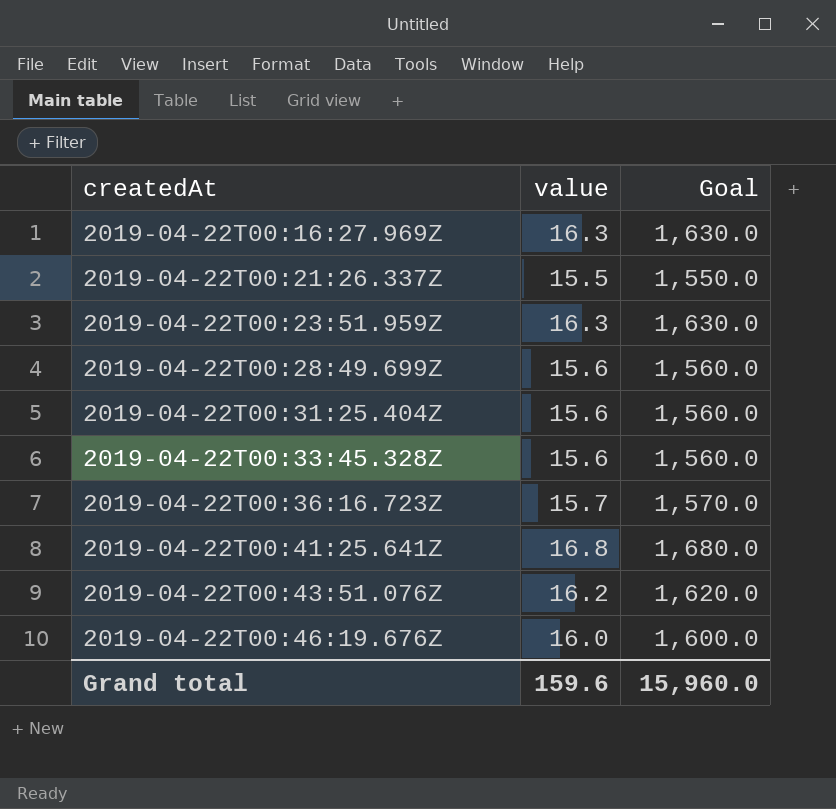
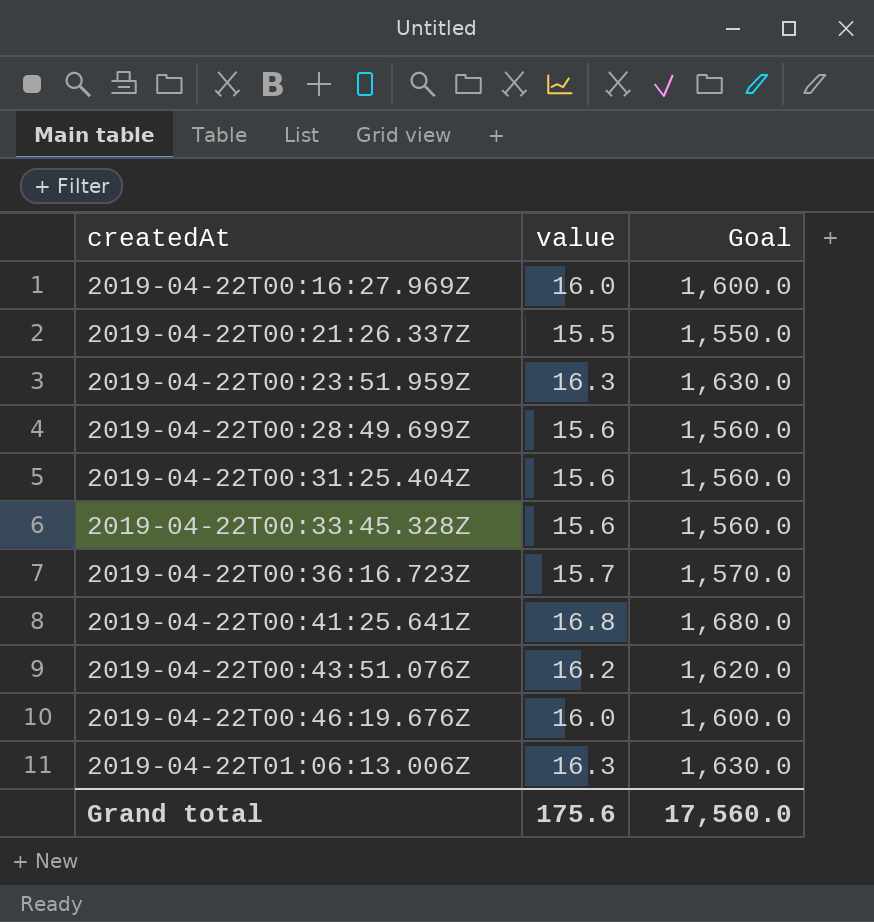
2019-04-22T00:16:27.969Z | value: 16.3 -> 16.0
2019-04-22T00:16:27.969Z | Goal: 1,630.0 -> 1,600.0
row 2019-04-22T01:06:13.006Z: none -> 16.3 | 1,630.0
Grand total | value: 159.6 -> 175.6
Grand total | Goal: 15,960.0 -> 17,560.0

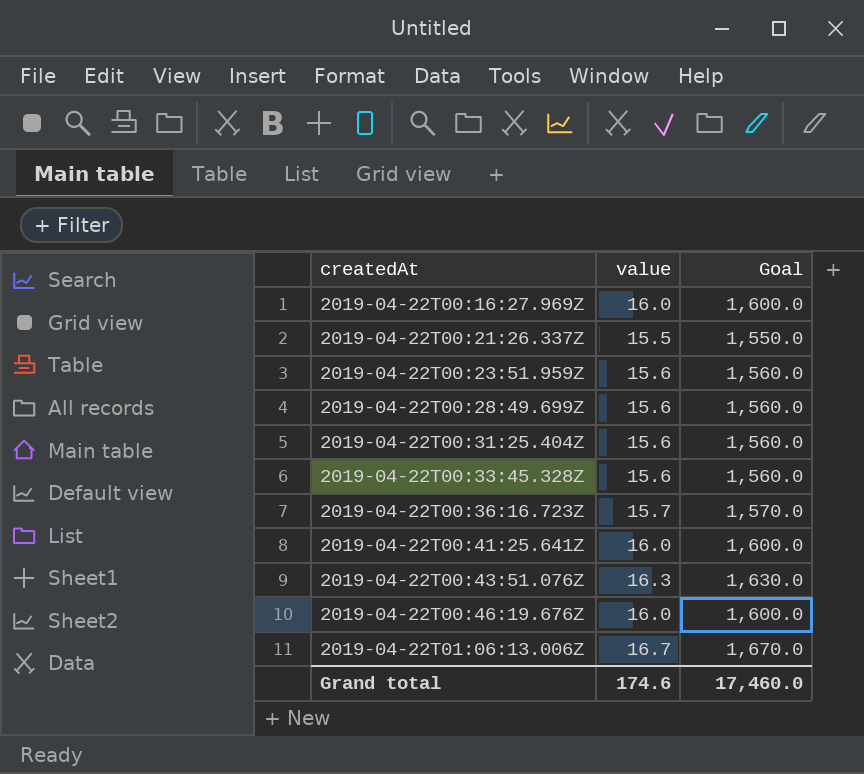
2019-04-22T00:23:51.959Z | value: 16.3 -> 15.6
2019-04-22T00:23:51.959Z | Goal: 1,630.0 -> 1,560.0
2019-04-22T00:41:25.641Z | value: 16.8 -> 16.0
2019-04-22T00:41:25.641Z | Goal: 1,680.0 -> 1,600.0
2019-04-22T00:43:51.076Z | value: 16.2 -> 16.3
2019-04-22T00:43:51.076Z | Goal: 1,620.0 -> 1,630.0
2019-04-22T01:06:13.006Z | value: 16.3 -> 16.7
2019-04-22T01:06:13.006Z | Goal: 1,630.0 -> 1,670.0
Grand total | value: 175.6 -> 174.6
Grand total | Goal: 17,560.0 -> 17,460.0

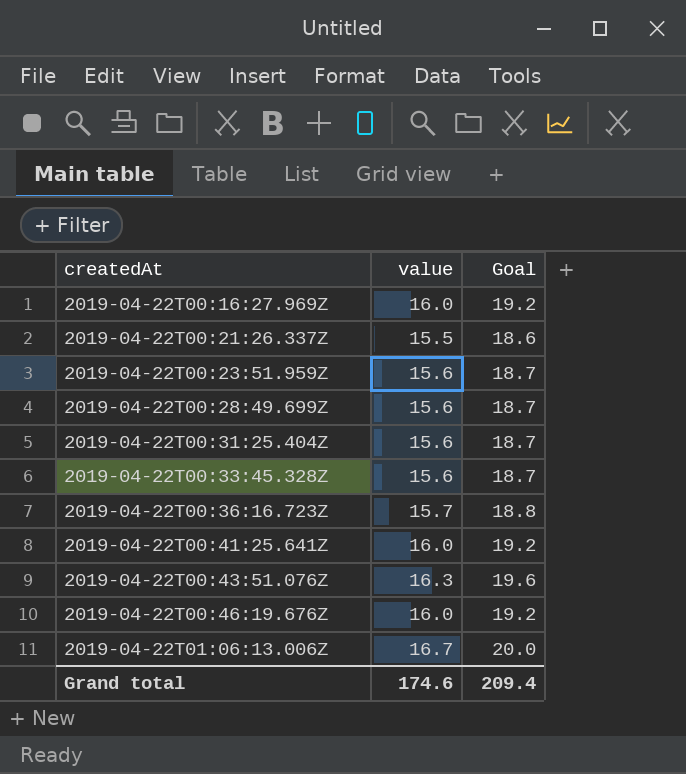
column Goal | formula: [value] * 100 -> [value] * 1.2
Grand total | Goal: 17,460.0 -> 209.4

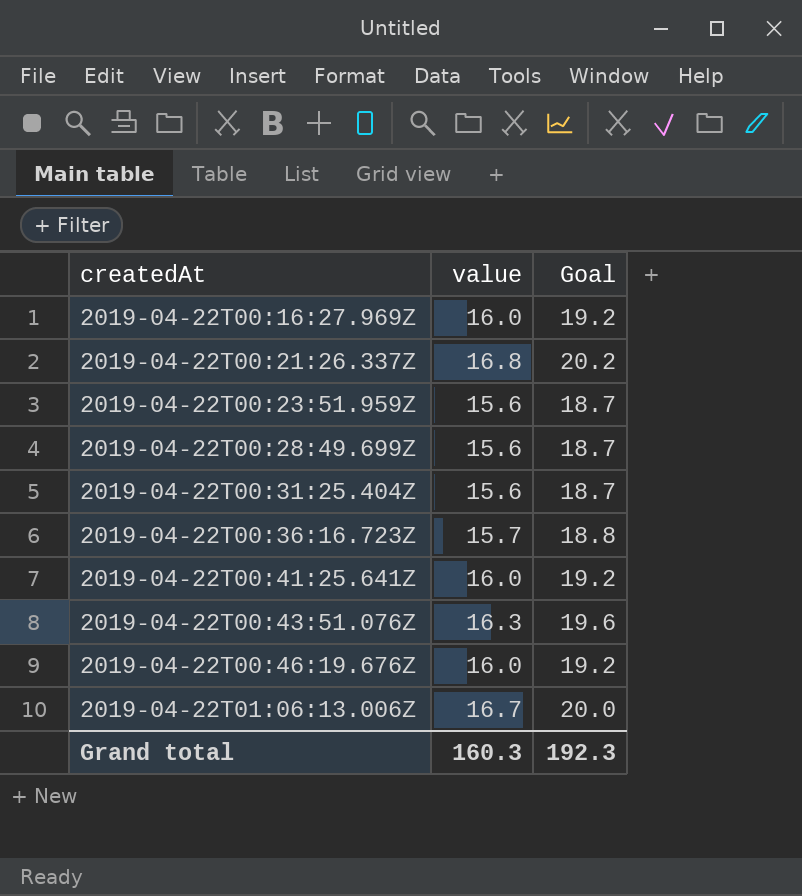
row 2019-04-22T00:33:45.328Z: 15.6 | 18.7 -> none
2019-04-22T00:21:26.337Z | value: 15.5 -> 16.8
2019-04-22T00:21:26.337Z | Goal: 18.6 -> 20.2
Grand total | value: 174.6 -> 160.3
Grand total | Goal: 209.4 -> 192.3

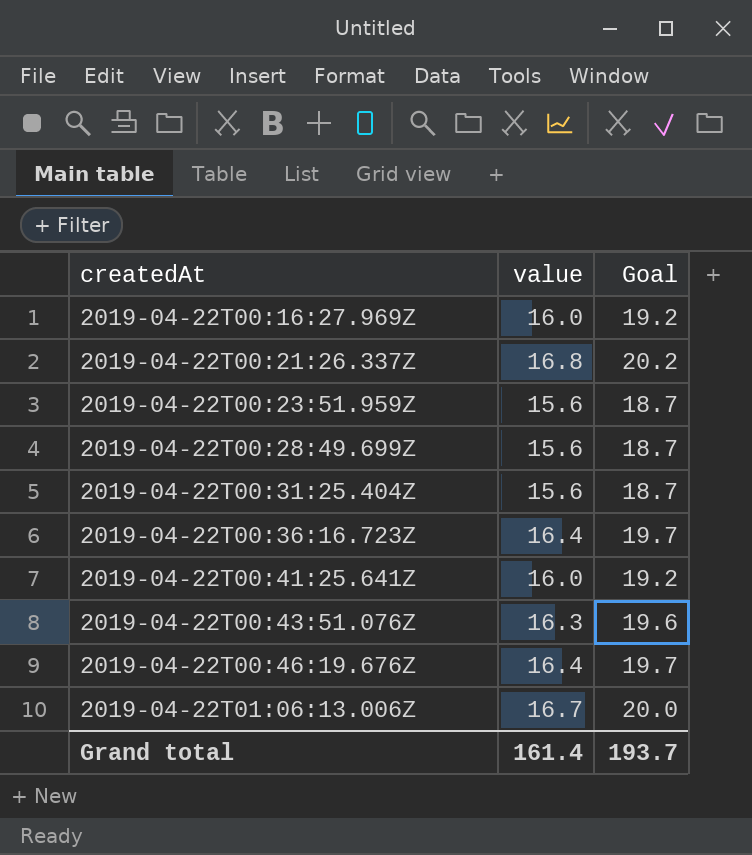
2019-04-22T00:36:16.723Z | value: 15.7 -> 16.4
2019-04-22T00:36:16.723Z | Goal: 18.8 -> 19.7
2019-04-22T00:46:19.676Z | value: 16.0 -> 16.4
2019-04-22T00:46:19.676Z | Goal: 19.2 -> 19.7
Grand total | value: 160.3 -> 161.4
Grand total | Goal: 192.3 -> 193.7

